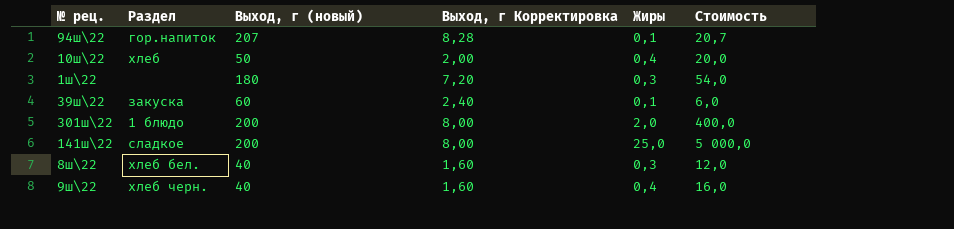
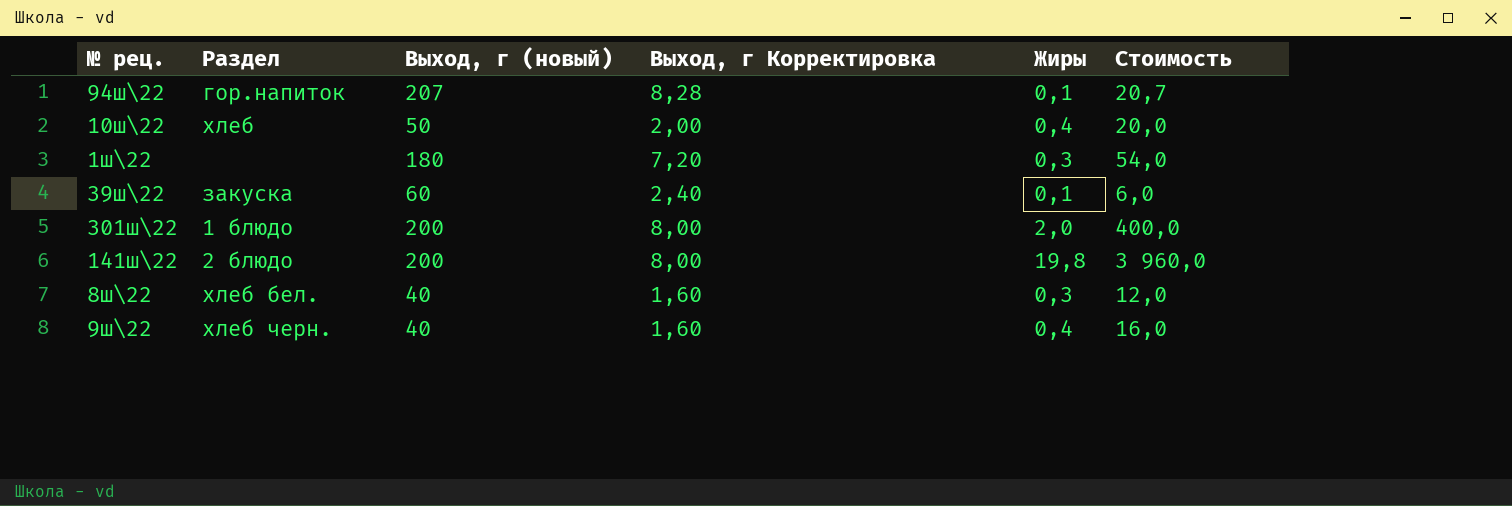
141ш\22 | Раздел: сладкое -> 2 блюдо
141ш\22 | Жиры: 25,0 -> 19,8
141ш\22 | Стоимость: 5 000,0 -> 3 960,0

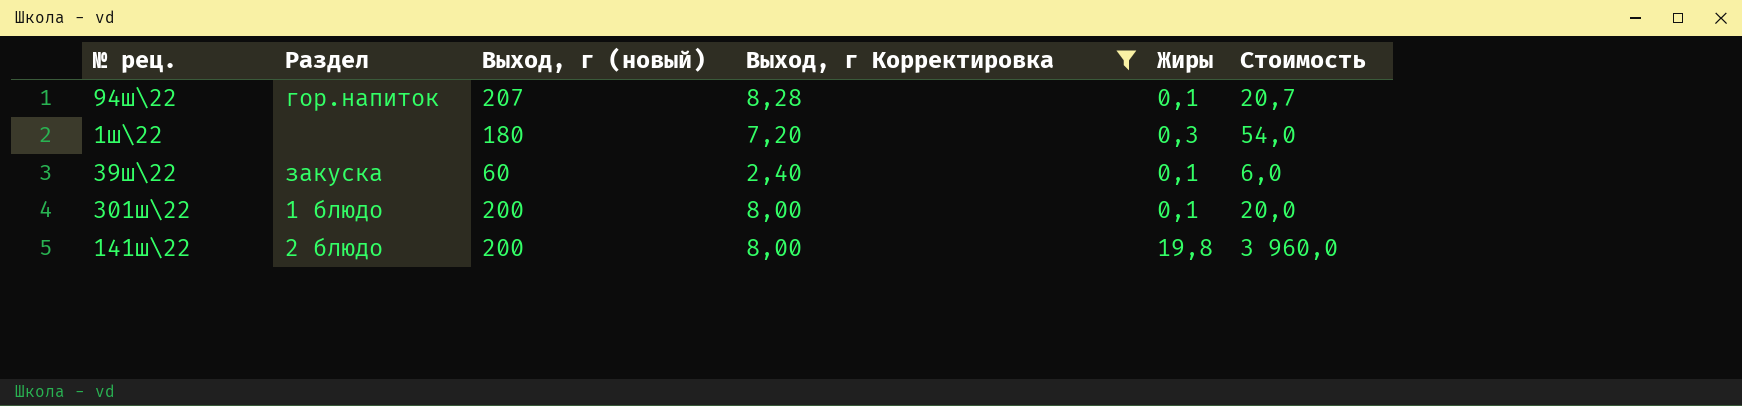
filter: none -> Выход, г Корректировка >= 2,40
301ш\22 | Жиры: 2,0 -> 0,1
301ш\22 | Стоимость: 400,0 -> 20,0

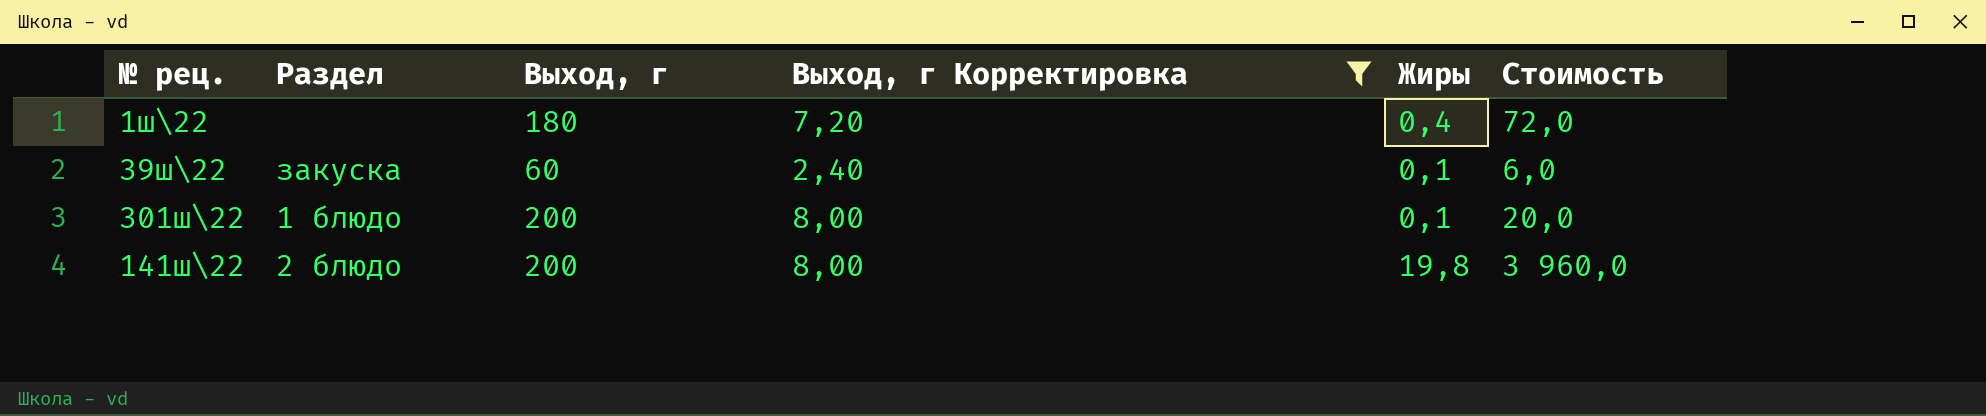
column name: Выход, г (новый) -> Выход, г
row 94ш\22: гор.напиток | 207 | 8,28 | 0,1 | 20,7 -> none
1ш\22 | Жиры: 0,3 -> 0,4
1ш\22 | Стоимость: 54,0 -> 72,0

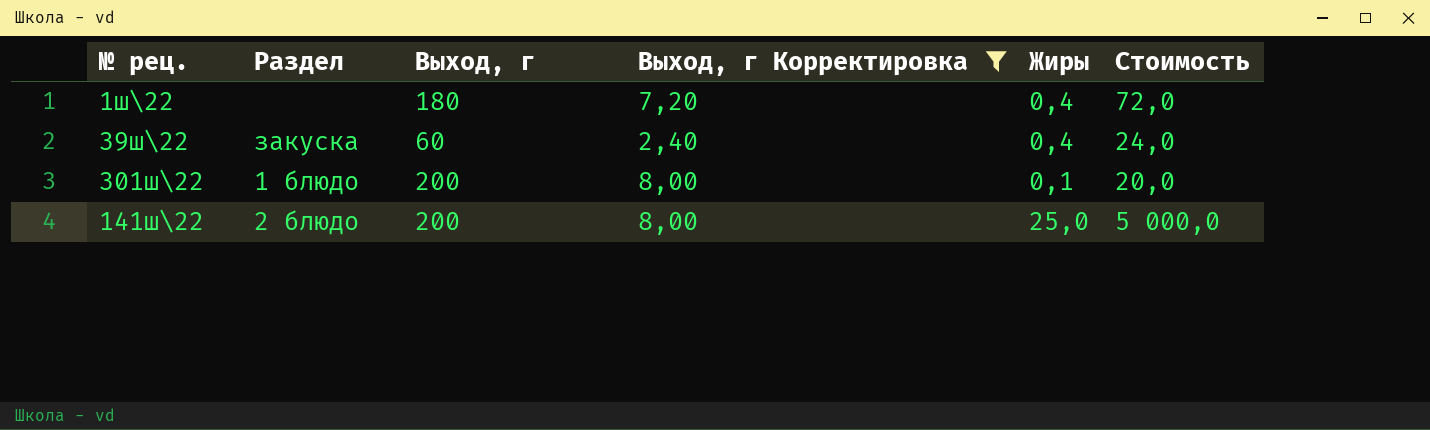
39ш\22 | Жиры: 0,1 -> 0,4
39ш\22 | Стоимость: 6,0 -> 24,0
141ш\22 | Жиры: 19,8 -> 25,0
141ш\22 | Стоимость: 3 960,0 -> 5 000,0

